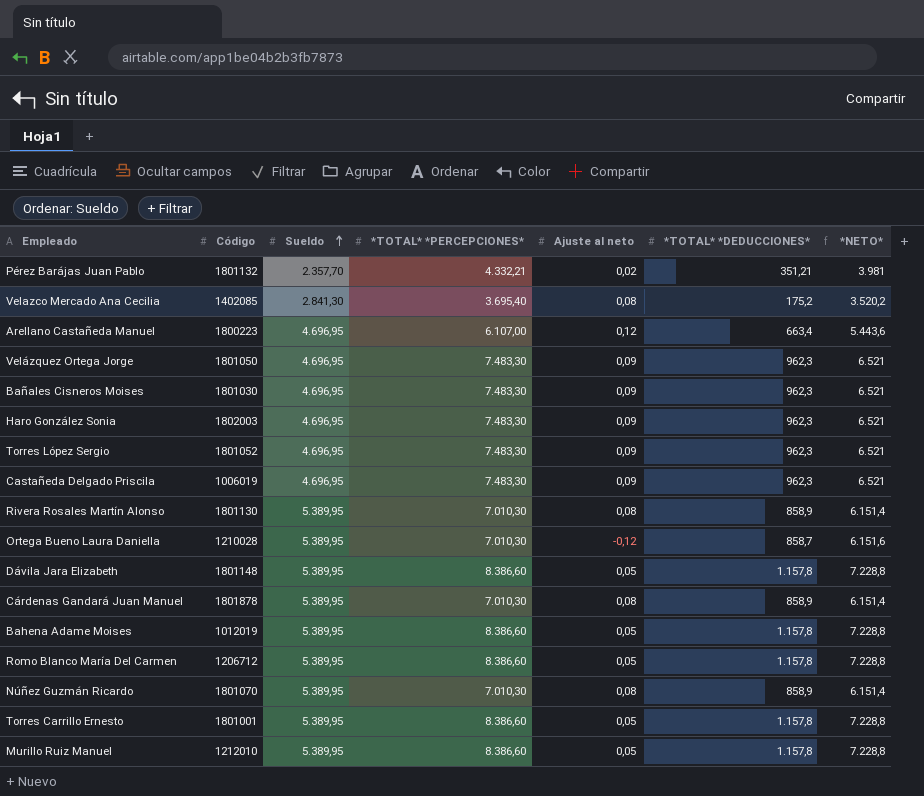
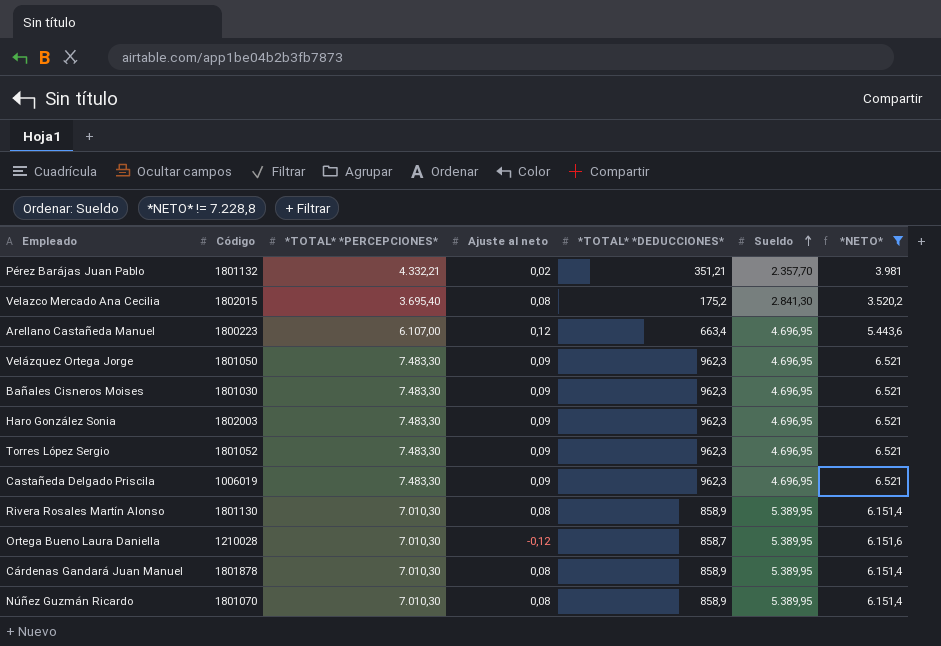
filter: none -> *NETO* != 7.228,8
column Sueldo | position: 3 -> 6
Velazco Mercado Ana Cecilia | Código: 1402085 -> 1802015

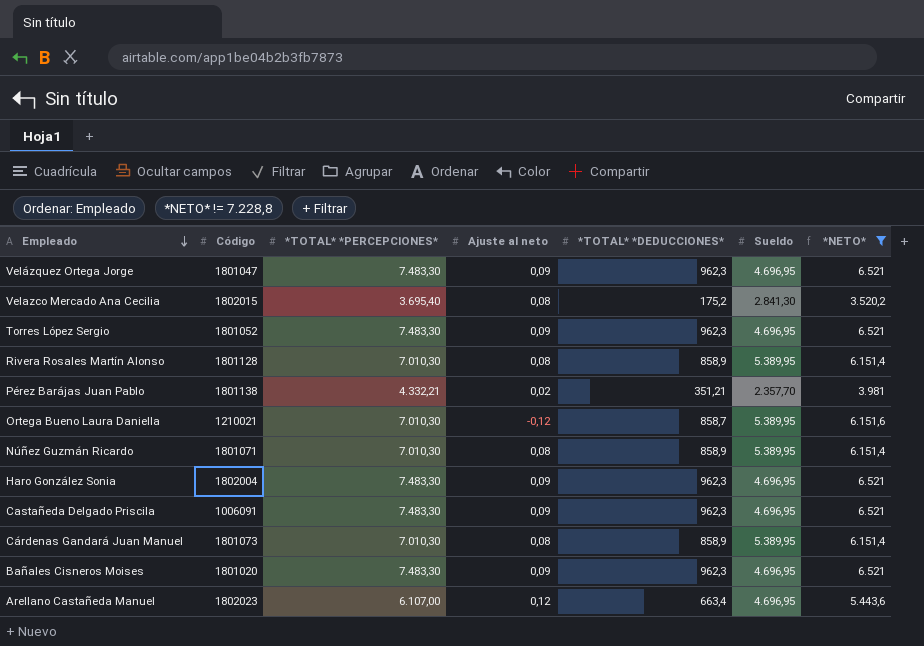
row order: Sueldo ascending -> Empleado descending
Velázquez Ortega Jorge | Código: 1801050 -> 1801047
Rivera Rosales Martín Alonso | Código: 1801130 -> 1801128
Pérez Barájas Juan Pablo | Código: 1801132 -> 1801138
Ortega Bueno Laura Daniella | Código: 1210028 -> 1210021
Núñez Guzmán Ricardo | Código: 1801070 -> 1801071
Haro González Sonia | Código: 1802003 -> 1802004
Castañeda Delgado Priscila | Código: 1006019 -> 1006091
Cárdenas Gandará Juan Manuel | Código: 1801878 -> 1801073
Bañales Cisneros Moises | Código: 1801030 -> 1801020
Arellano Castañeda Manuel | Código: 1800223 -> 1802023

